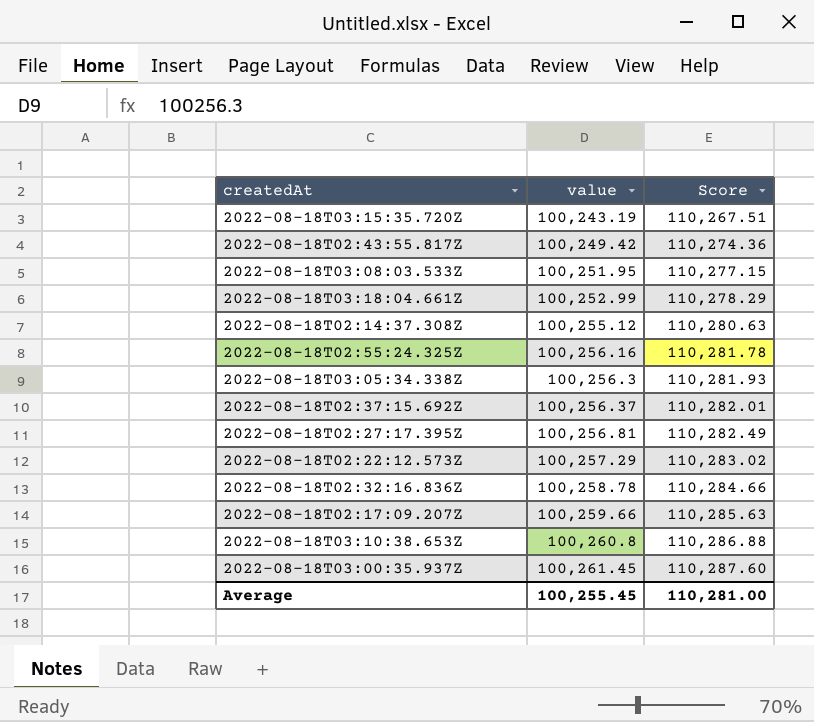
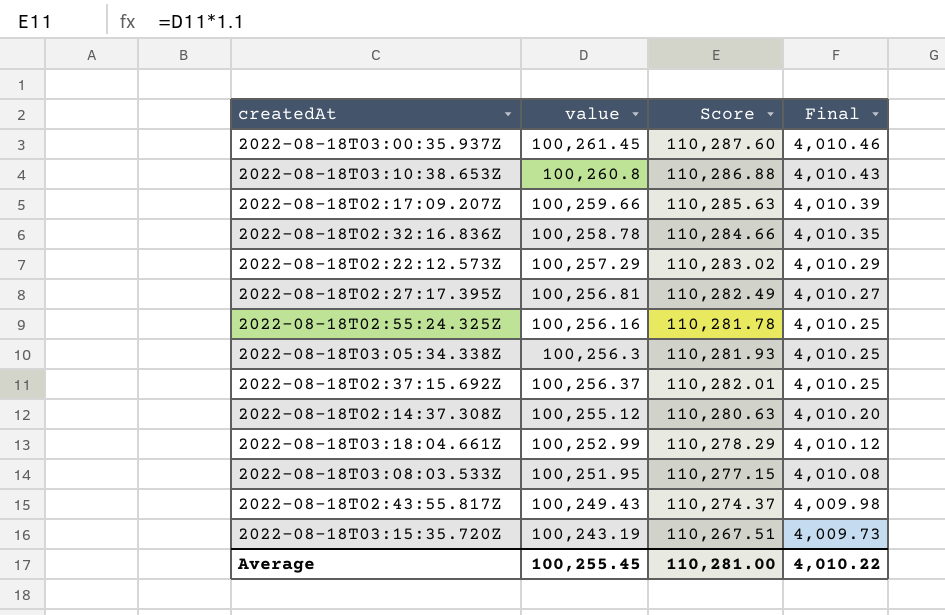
row order: value ascending -> Final descending
column Final | formula: none -> [value] * 0.04
2022-08-18T02:43:55.817Z | value: 100,249.42 -> 100,249.43
2022-08-18T02:43:55.817Z | Score: 110,274.36 -> 110,274.37

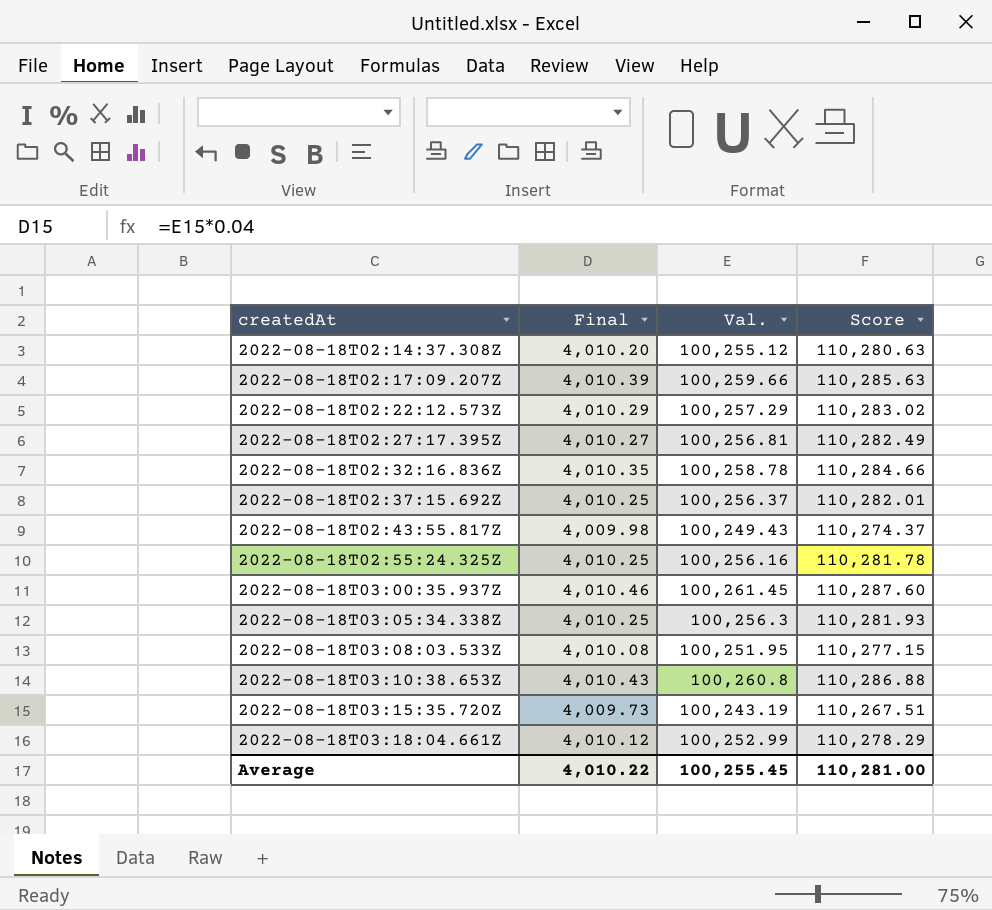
row order: Final descending -> createdAt ascending
column Final | position: 4 -> 2
column name: value -> Val.

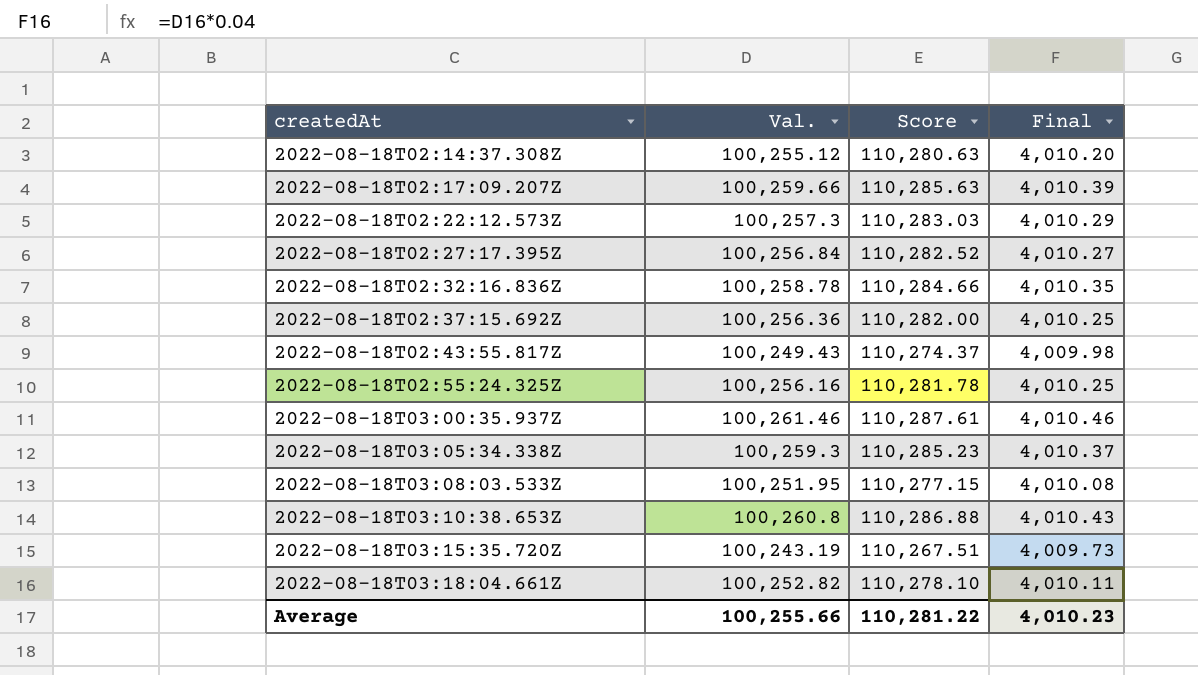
column Final | position: 2 -> 4
2022-08-18T02:22:12.573Z | Val.: 100,257.29 -> 100,257.3
2022-08-18T02:22:12.573Z | Score: 110,283.02 -> 110,283.03
2022-08-18T02:27:17.395Z | Val.: 100,256.81 -> 100,256.84
2022-08-18T02:27:17.395Z | Score: 110,282.49 -> 110,282.52
2022-08-18T02:37:15.692Z | Val.: 100,256.37 -> 100,256.36
2022-08-18T02:37:15.692Z | Score: 110,282.01 -> 110,282.00
2022-08-18T03:00:35.937Z | Val.: 100,261.45 -> 100,261.46
2022-08-18T03:00:35.937Z | Score: 110,287.60 -> 110,287.61
2022-08-18T03:05:34.338Z | Val.: 100,256.3 -> 100,259.3
2022-08-18T03:05:34.338Z | Score: 110,281.93 -> 110,285.23
2022-08-18T03:05:34.338Z | Final: 4,010.25 -> 4,010.37
2022-08-18T03:18:04.661Z | Val.: 100,252.99 -> 100,252.82
2022-08-18T03:18:04.661Z | Score: 110,278.29 -> 110,278.10
2022-08-18T03:18:04.661Z | Final: 4,010.12 -> 4,010.11
Average | Val.: 100,255.45 -> 100,255.66
Average | Score: 110,281.00 -> 110,281.22
Average | Final: 4,010.22 -> 4,010.23

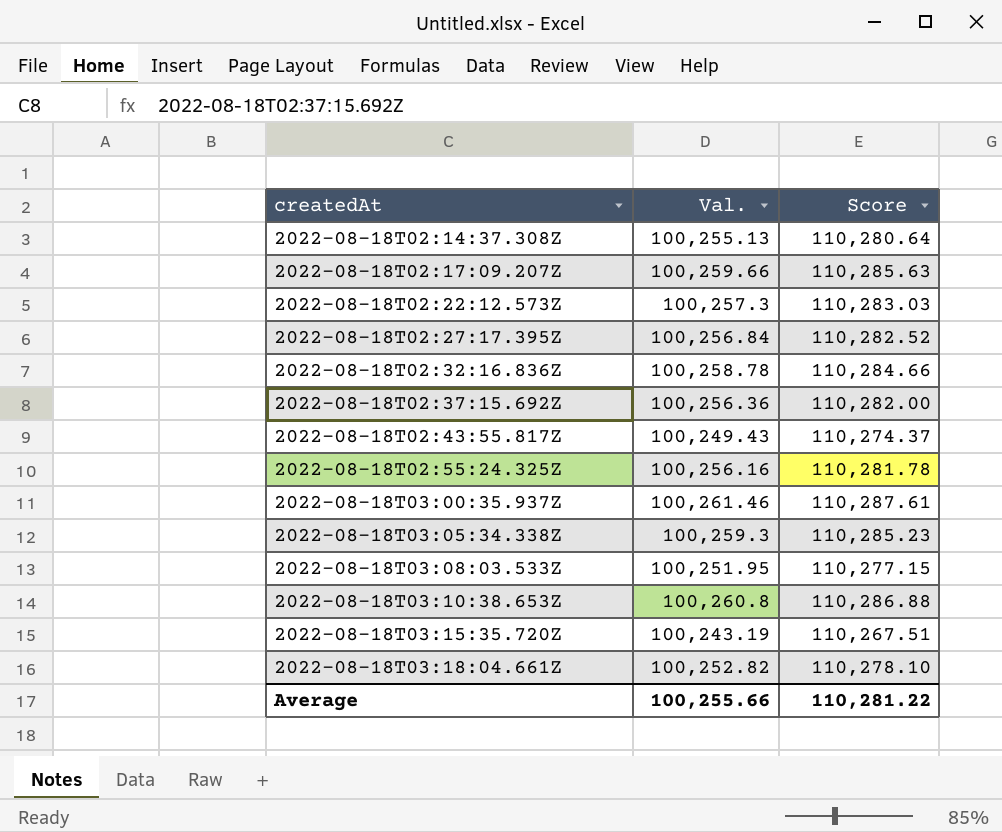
column Final | formula: [Val.] * 0.04 -> none
2022-08-18T02:14:37.308Z | Val.: 100,255.12 -> 100,255.13
2022-08-18T02:14:37.308Z | Score: 110,280.63 -> 110,280.64

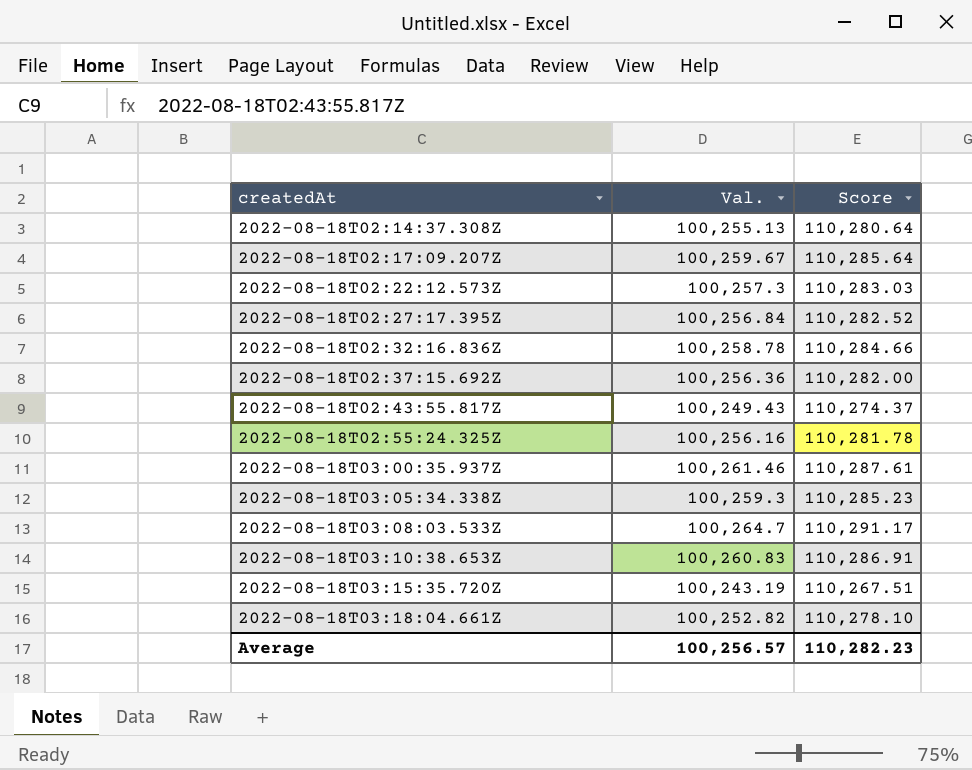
2022-08-18T02:17:09.207Z | Val.: 100,259.66 -> 100,259.67
2022-08-18T02:17:09.207Z | Score: 110,285.63 -> 110,285.64
2022-08-18T03:08:03.533Z | Val.: 100,251.95 -> 100,264.7
2022-08-18T03:08:03.533Z | Score: 110,277.15 -> 110,291.17
2022-08-18T03:10:38.653Z | Val.: 100,260.8 -> 100,260.83
2022-08-18T03:10:38.653Z | Score: 110,286.88 -> 110,286.91
Average | Val.: 100,255.66 -> 100,256.57
Average | Score: 110,281.22 -> 110,282.23

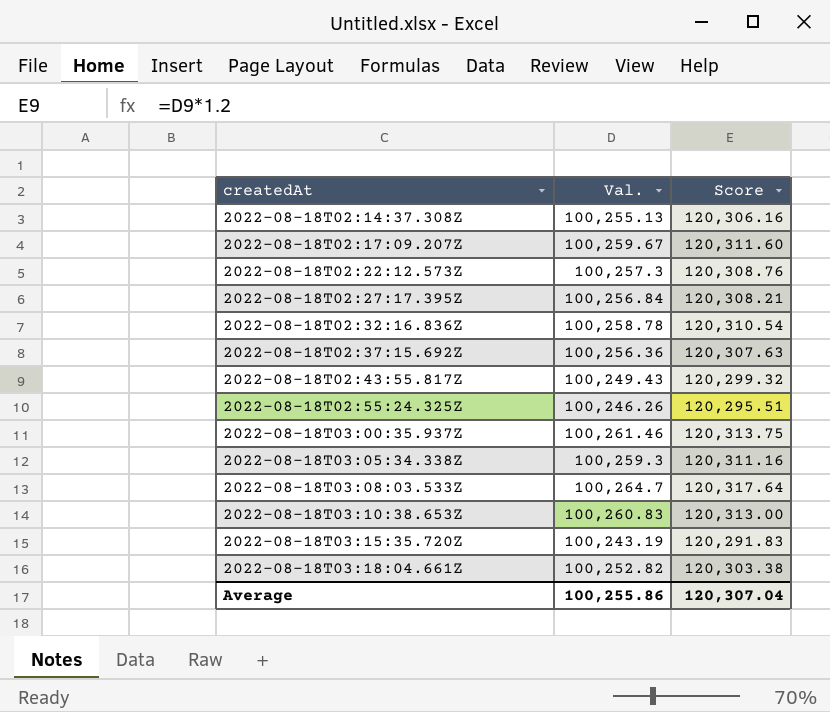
column Score | formula: [Val.] * 1.1 -> [Val.] * 1.2
2022-08-18T02:55:24.325Z | Val.: 100,256.16 -> 100,246.26
Average | Val.: 100,256.57 -> 100,255.86
Average | Score: 110,282.23 -> 120,307.04

